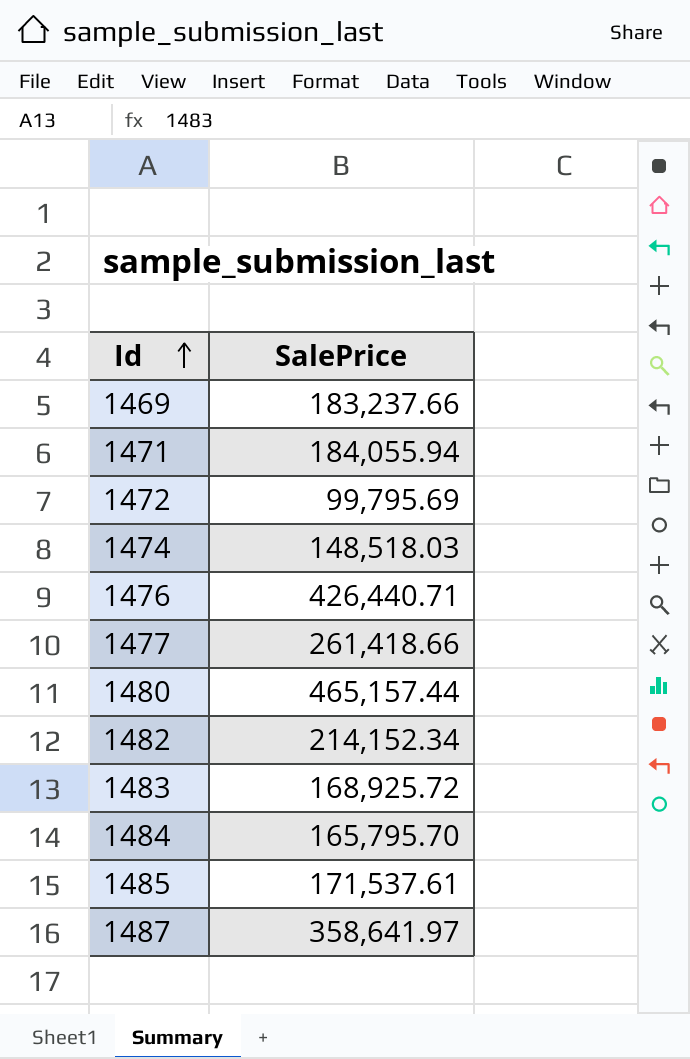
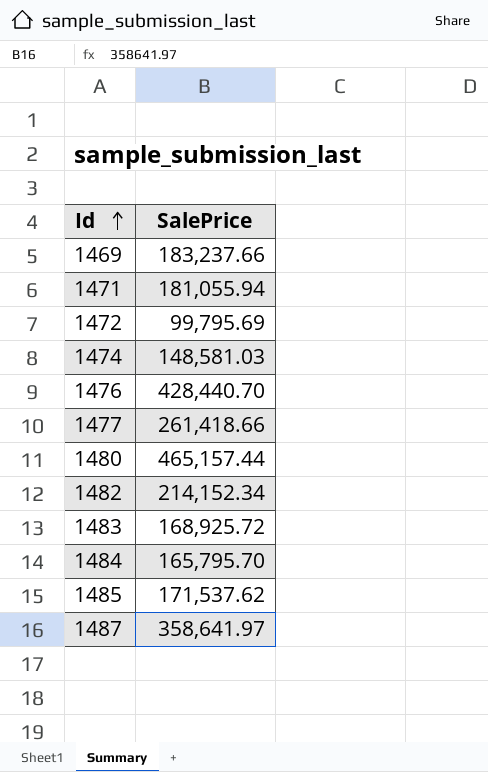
1471 | SalePrice: 184,055.94 -> 181,055.94
1474 | SalePrice: 148,518.03 -> 148,581.03
1476 | SalePrice: 426,440.71 -> 428,440.70
1485 | SalePrice: 171,537.61 -> 171,537.62

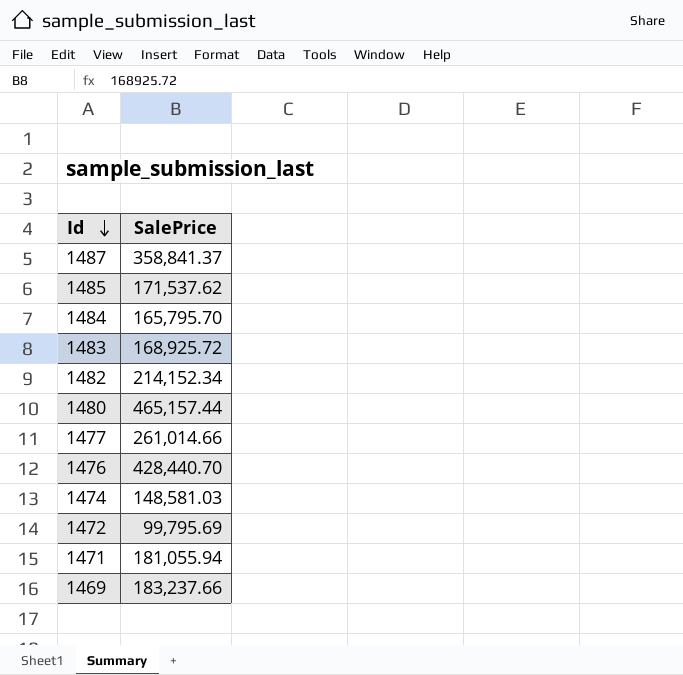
row order: Id ascending -> Id descending
1487 | SalePrice: 358,641.97 -> 358,841.37
1477 | SalePrice: 261,418.66 -> 261,014.66

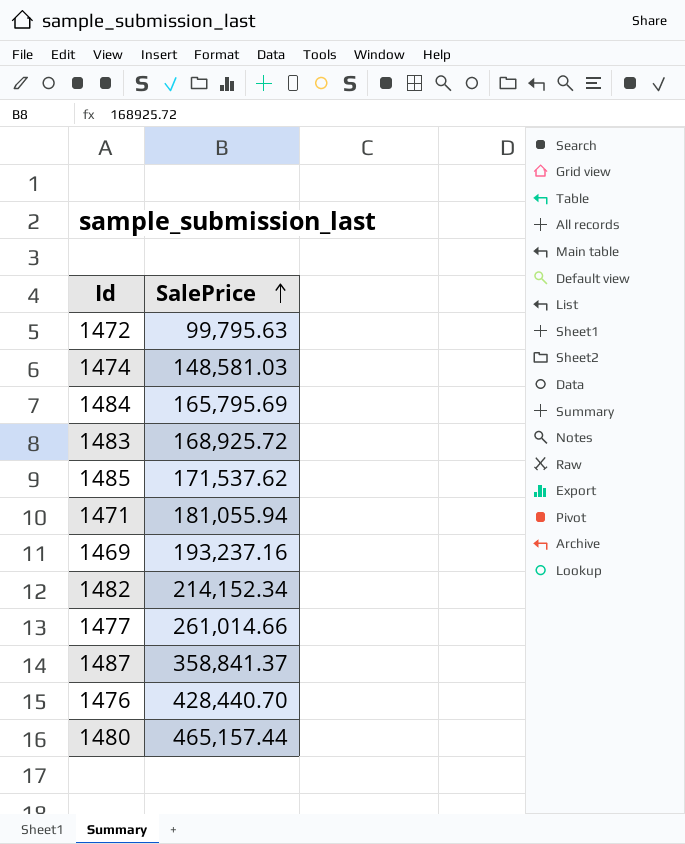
row order: Id descending -> SalePrice ascending
1472 | SalePrice: 99,795.69 -> 99,795.63
1484 | SalePrice: 165,795.70 -> 165,795.69
1469 | SalePrice: 183,237.66 -> 193,237.16

